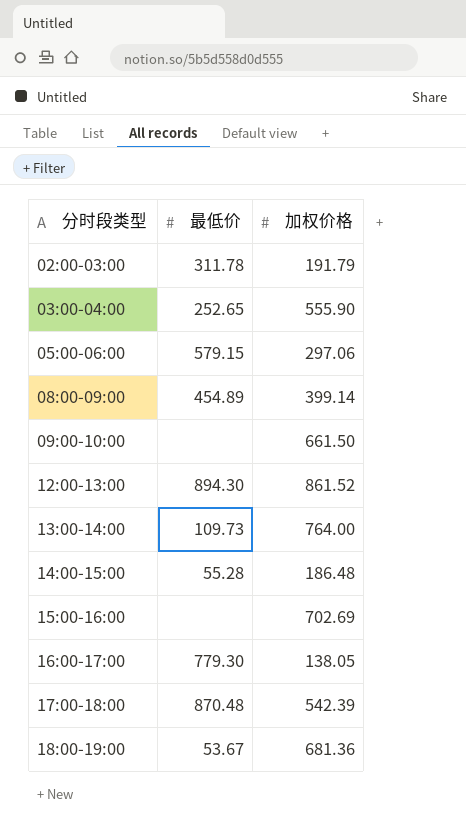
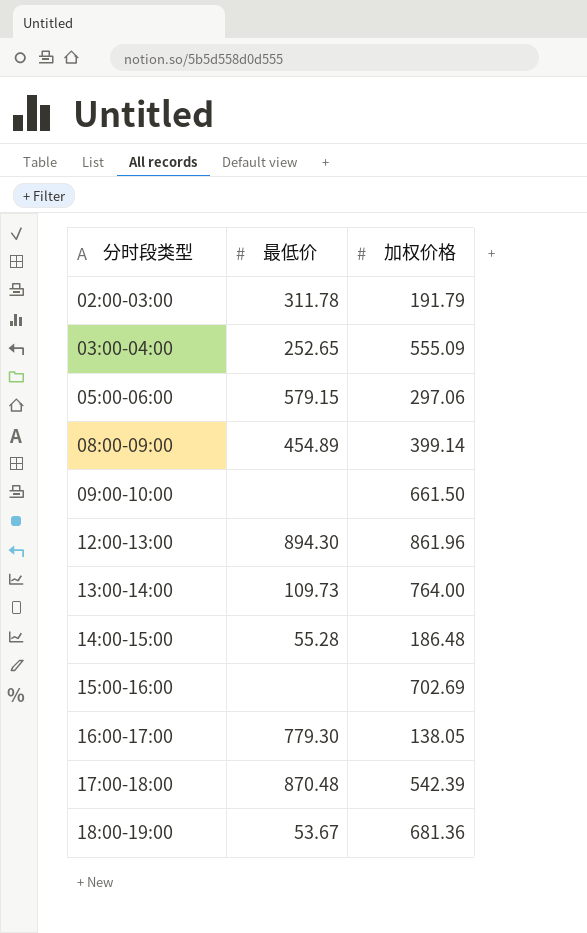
03:00-04:00 | 加权价格: 555.90 -> 555.09
12:00-13:00 | 加权价格: 861.52 -> 861.96

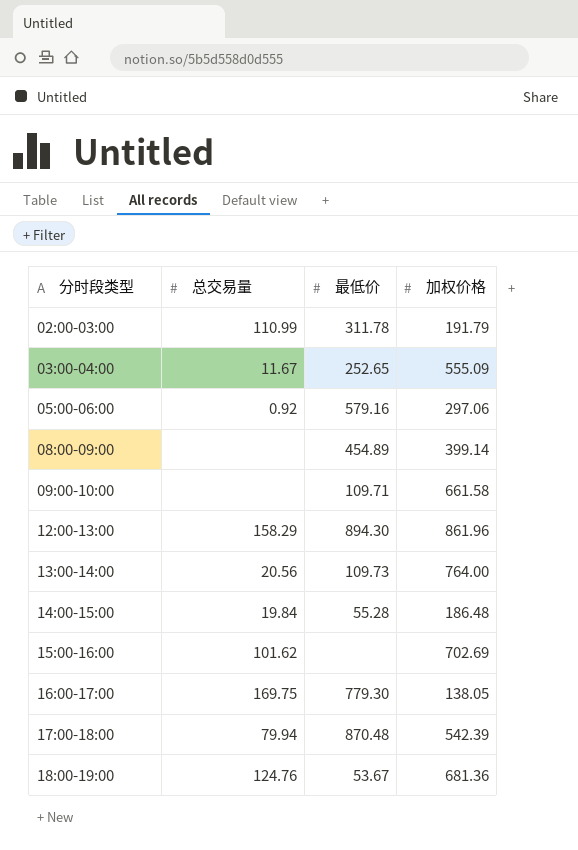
column 总交易量 | position: none -> 2
05:00-06:00 | 最低价: 579.15 -> 579.16
09:00-10:00 | 最低价: none -> 109.71
09:00-10:00 | 加权价格: 661.50 -> 661.58

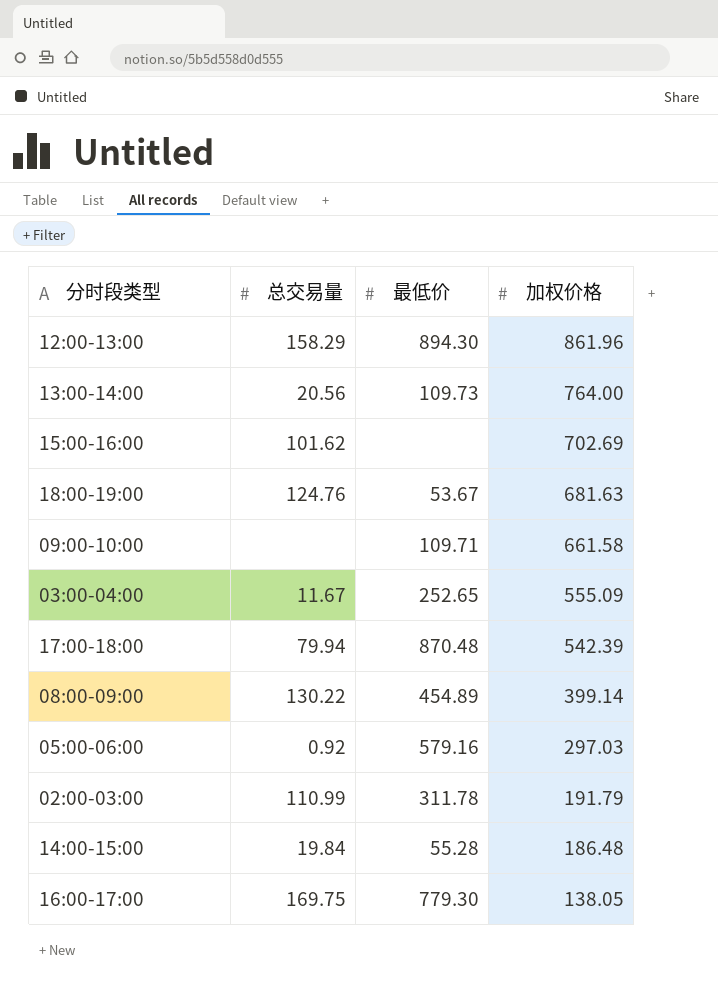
row order: 分时段类型 ascending -> 加权价格 descending
18:00-19:00 | 加权价格: 681.36 -> 681.63
08:00-09:00 | 总交易量: none -> 130.22
05:00-06:00 | 加权价格: 297.06 -> 297.03

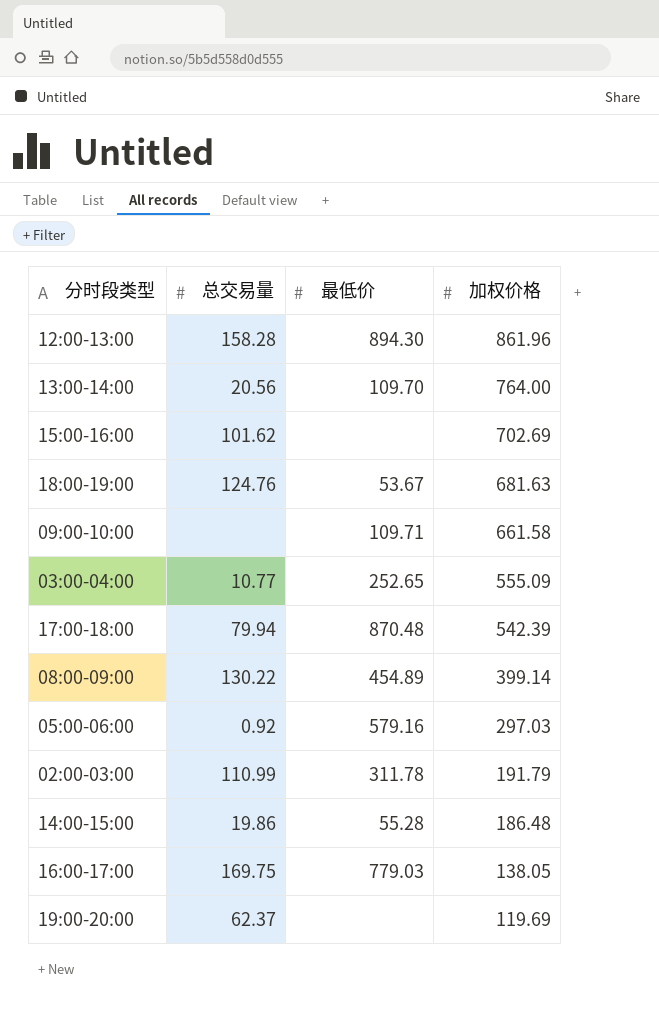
12:00-13:00 | 总交易量: 158.29 -> 158.28
13:00-14:00 | 最低价: 109.73 -> 109.70
03:00-04:00 | 总交易量: 11.67 -> 10.77
14:00-15:00 | 总交易量: 19.84 -> 19.86
16:00-17:00 | 最低价: 779.30 -> 779.03
row 19:00-20:00: none -> 62.37 | none | 119.69

